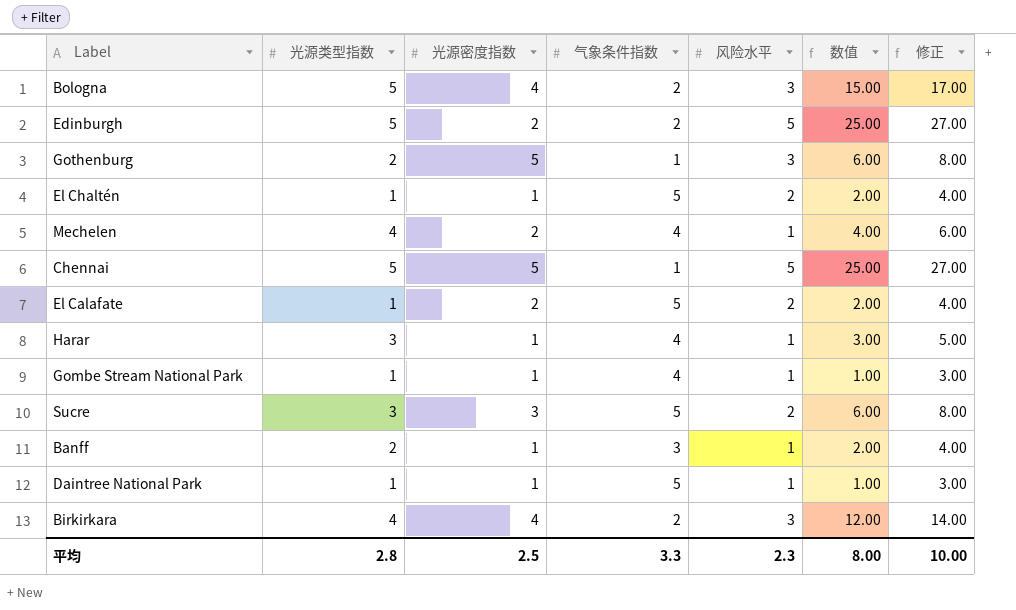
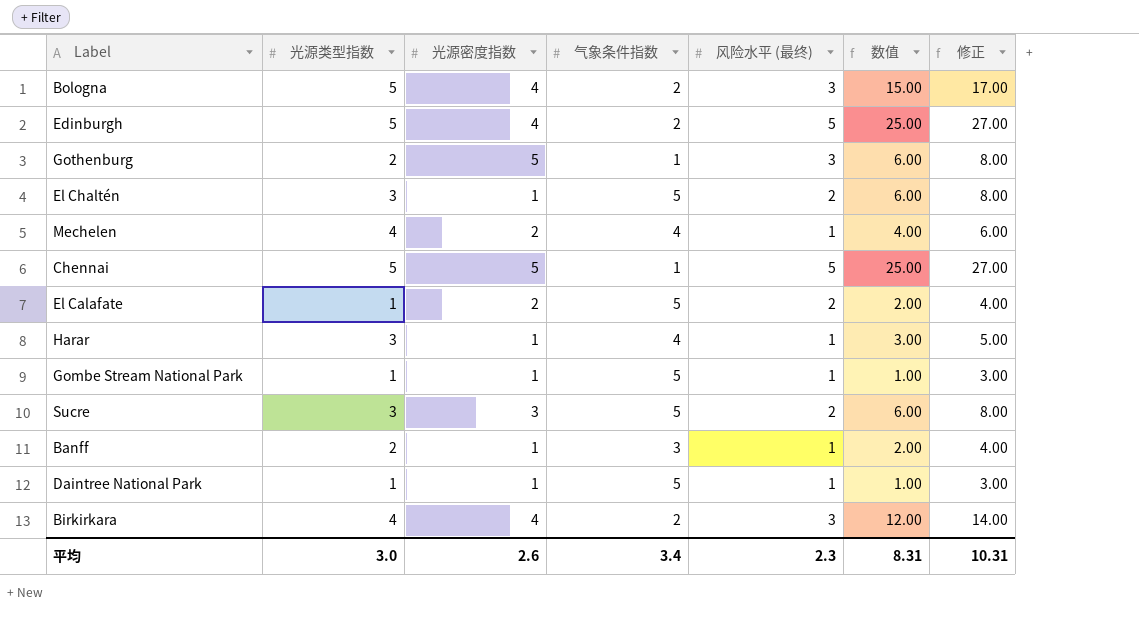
column name: 风险水平 -> 风险水平 (最终)
Edinburgh | 光源密度指数: 2 -> 4
El Chaltén | 光源类型指数: 1 -> 3
El Chaltén | 数值: 2.00 -> 6.00
El Chaltén | 修正: 4.00 -> 8.00
Gombe Stream National Park | 气象条件指数: 4 -> 5
平均 | 光源类型指数: 2.8 -> 3.0
平均 | 光源密度指数: 2.5 -> 2.6
平均 | 气象条件指数: 3.3 -> 3.4
平均 | 数值: 8.00 -> 8.31
平均 | 修正: 10.00 -> 10.31

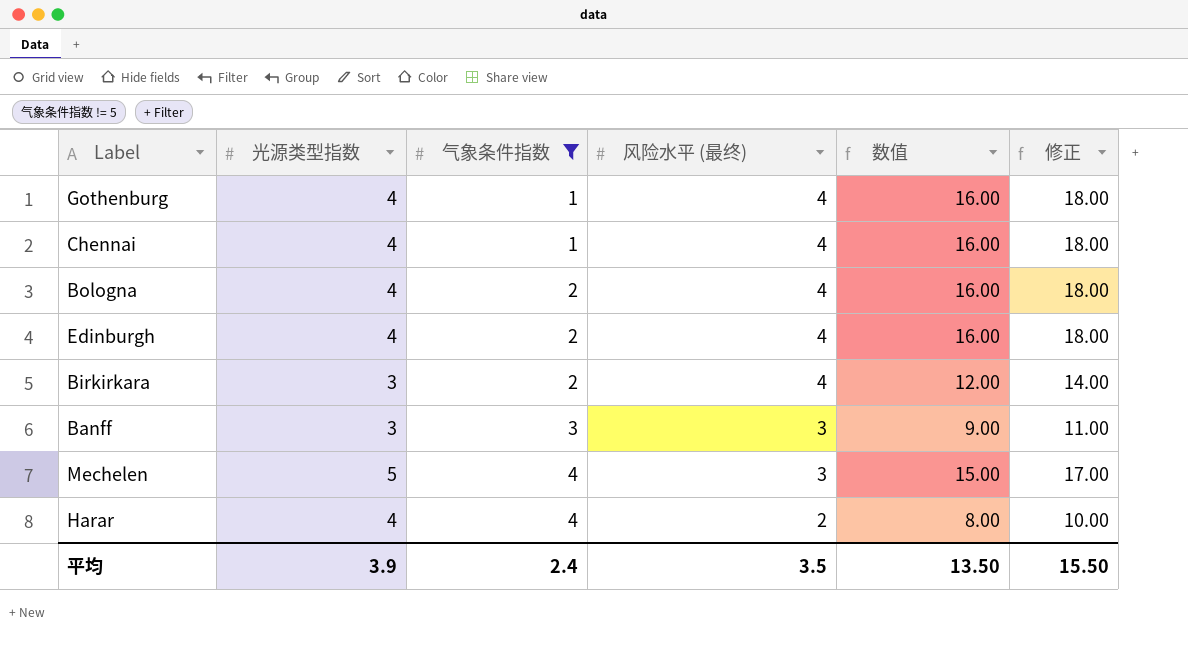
filter: none -> 气象条件指数 != 5
row order: none -> 气象条件指数 ascending
column 光源密度指数 | position: 3 -> none
Gothenburg | 光源类型指数: 2 -> 4
Gothenburg | 风险水平 (最终): 3 -> 4
Gothenburg | 数值: 6.00 -> 16.00
Gothenburg | 修正: 8.00 -> 18.00
Chennai | 光源类型指数: 5 -> 4
Chennai | 风险水平 (最终): 5 -> 4
Chennai | 数值: 25.00 -> 16.00
Chennai | 修正: 27.00 -> 18.00
Bologna | 光源类型指数: 5 -> 4
Bologna | 风险水平 (最终): 3 -> 4
Bologna | 数值: 15.00 -> 16.00
Bologna | 修正: 17.00 -> 18.00
Edinburgh | 光源类型指数: 5 -> 4
Edinburgh | 风险水平 (最终): 5 -> 4
Edinburgh | 数值: 25.00 -> 16.00
Edinburgh | 修正: 27.00 -> 18.00
Birkirkara | 光源类型指数: 4 -> 3
Birkirkara | 风险水平 (最终): 3 -> 4
Banff | 光源类型指数: 2 -> 3
Banff | 风险水平 (最终): 1 -> 3
Banff | 数值: 2.00 -> 9.00
Banff | 修正: 4.00 -> 11.00
Mechelen | 光源类型指数: 4 -> 5
Mechelen | 风险水平 (最终): 1 -> 3
Mechelen | 数值: 4.00 -> 15.00
Mechelen | 修正: 6.00 -> 17.00
Harar | 光源类型指数: 3 -> 4
Harar | 风险水平 (最终): 1 -> 2
Harar | 数值: 3.00 -> 8.00
Harar | 修正: 5.00 -> 10.00
平均 | 光源类型指数: 3.0 -> 3.9
平均 | 气象条件指数: 3.4 -> 2.4
平均 | 风险水平 (最终): 2.3 -> 3.5
平均 | 数值: 8.31 -> 13.50
平均 | 修正: 10.31 -> 15.50

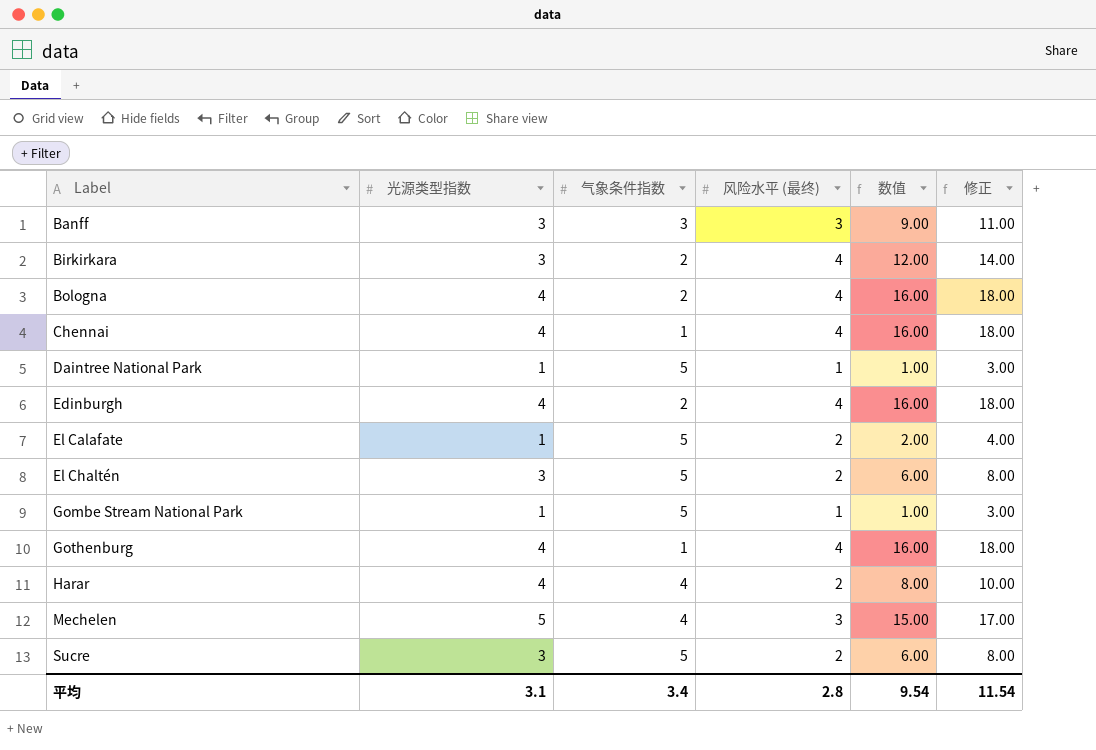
filter: 气象条件指数 != 5 -> none
row order: 气象条件指数 ascending -> Label ascending
平均 | 光源类型指数: 3.9 -> 3.1
平均 | 气象条件指数: 2.4 -> 3.4
平均 | 风险水平 (最终): 3.5 -> 2.8
平均 | 数值: 13.50 -> 9.54
平均 | 修正: 15.50 -> 11.54

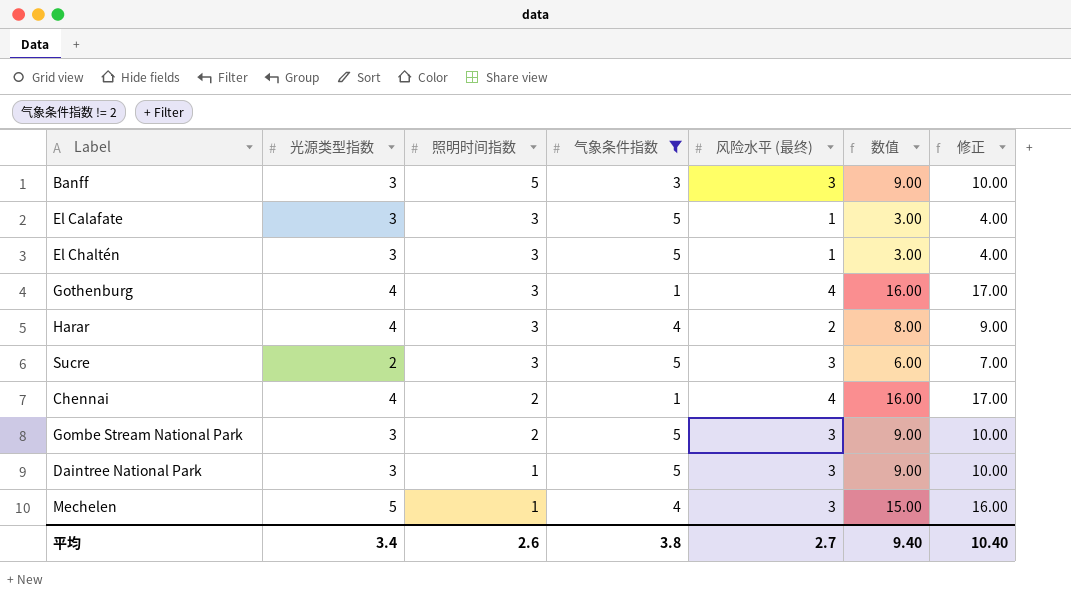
filter: none -> 气象条件指数 != 2
row order: Label ascending -> 照明时间指数 descending
column 照明时间指数 | position: none -> 3
column 修正 | formula: [数值] + 2 -> [数值] + 1
El Calafate | 光源类型指数: 1 -> 3
El Calafate | 风险水平 (最终): 2 -> 1
El Calafate | 数值: 2.00 -> 3.00
El Chaltén | 风险水平 (最终): 2 -> 1
El Chaltén | 数值: 6.00 -> 3.00
Sucre | 光源类型指数: 3 -> 2
Sucre | 风险水平 (最终): 2 -> 3
Gombe Stream National Park | 光源类型指数: 1 -> 3
Gombe Stream National Park | 风险水平 (最终): 1 -> 3
Gombe Stream National Park | 数值: 1.00 -> 9.00
Daintree National Park | 光源类型指数: 1 -> 3
Daintree National Park | 风险水平 (最终): 1 -> 3
Daintree National Park | 数值: 1.00 -> 9.00
平均 | 光源类型指数: 3.1 -> 3.4
平均 | 气象条件指数: 3.4 -> 3.8
平均 | 风险水平 (最终): 2.8 -> 2.7
平均 | 数值: 9.54 -> 9.40
平均 | 修正: 11.54 -> 10.40

